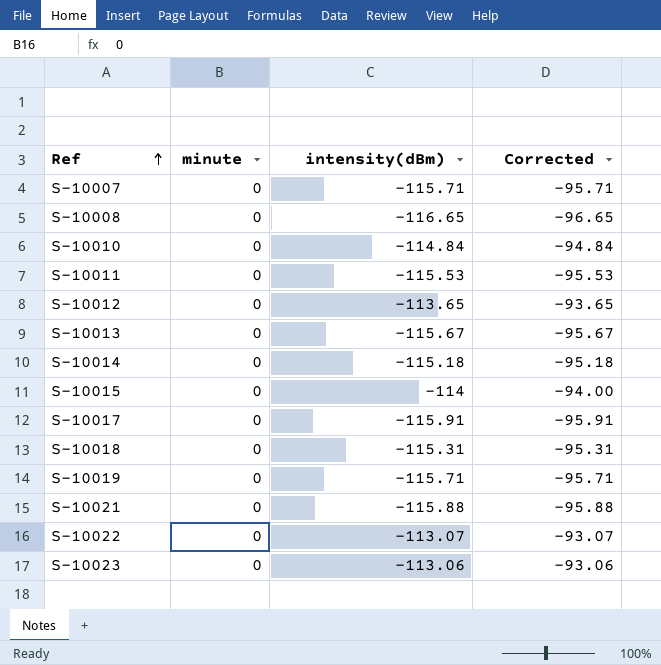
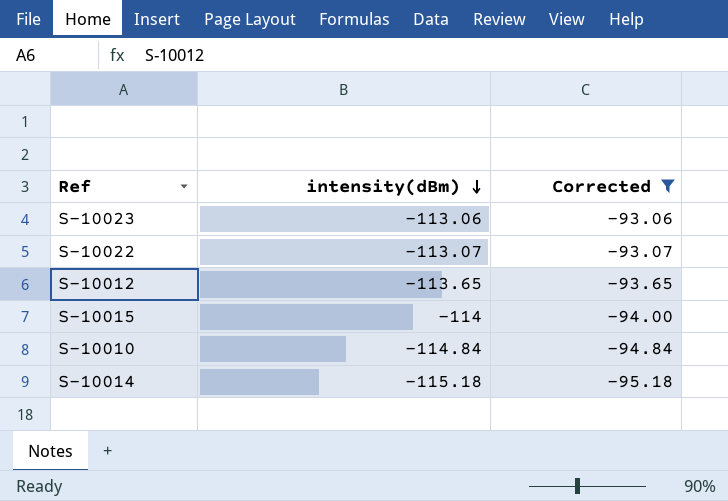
filter: none -> Corrected >= -95.18
row order: Ref ascending -> intensity(dBm) descending
column minute | position: 2 -> none

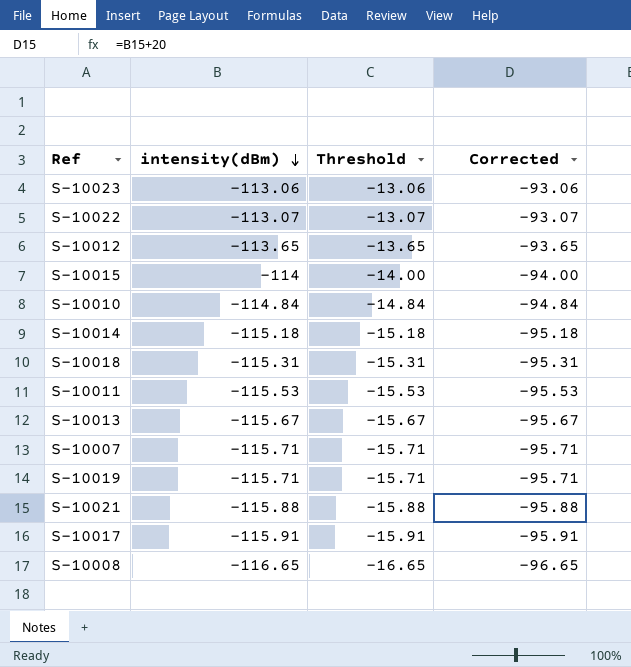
filter: Corrected >= -95.18 -> none
column Threshold | formula: none -> [intensity(dBm)] + 100

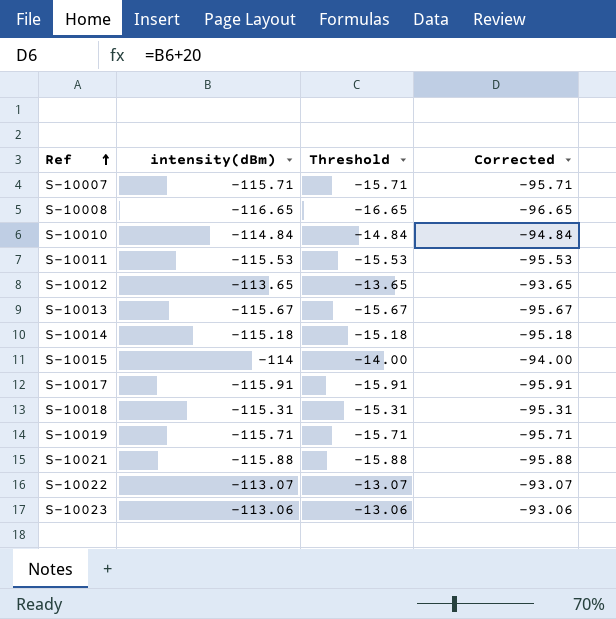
row order: intensity(dBm) descending -> Ref ascending

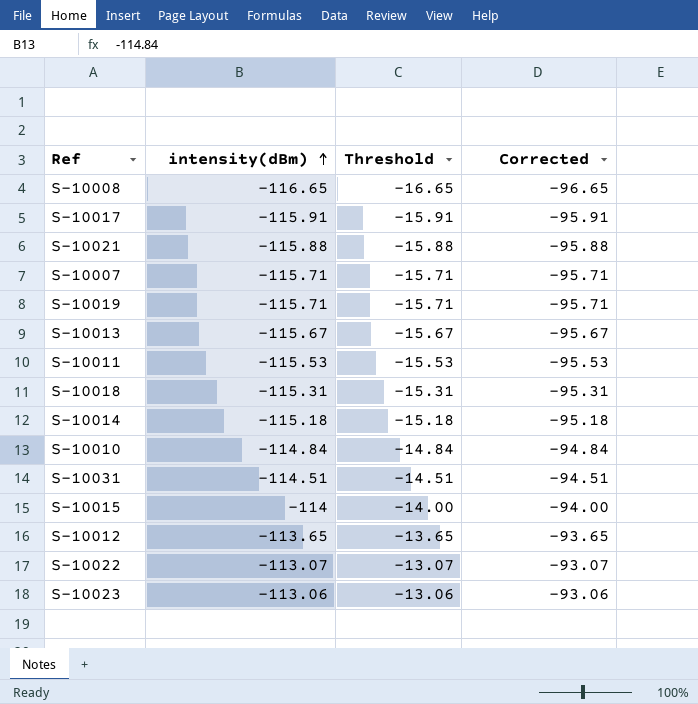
row order: Ref ascending -> intensity(dBm) ascending
row S-10031: none -> -114.51 | -14.51 | -94.51

